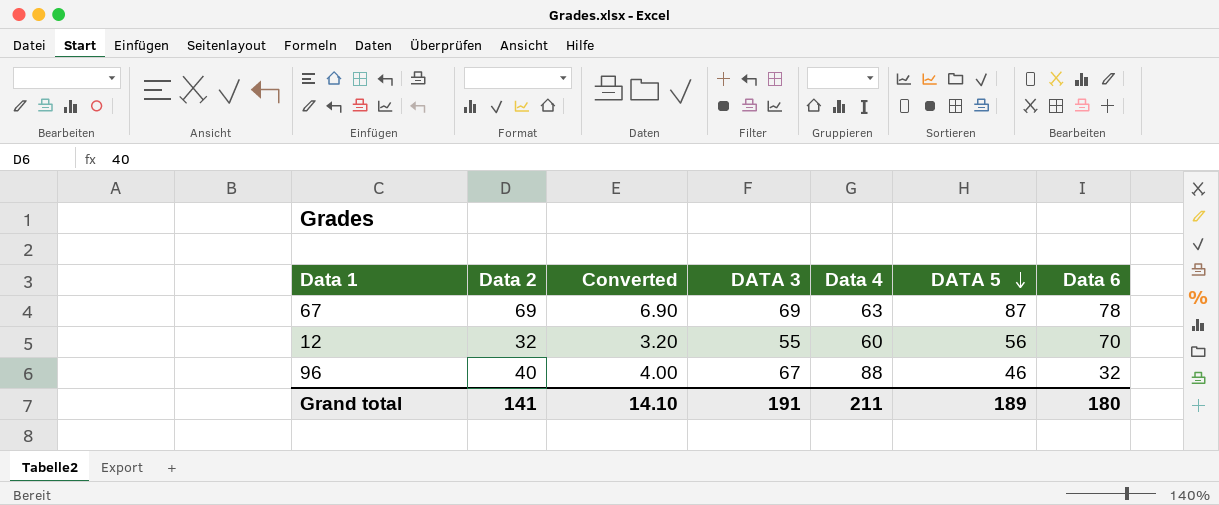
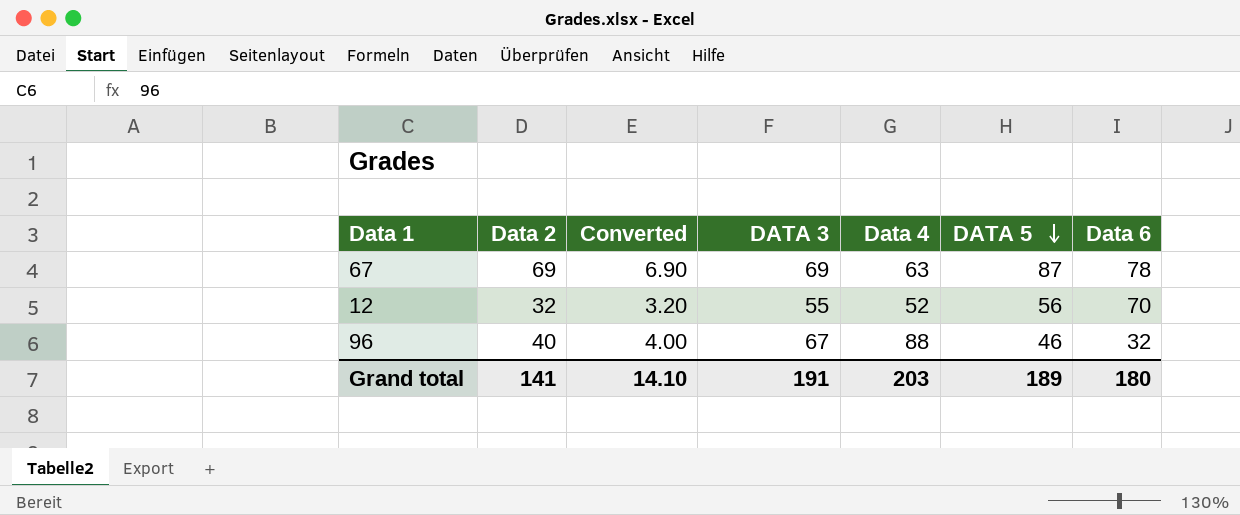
12 | Data 4: 60 -> 52
Grand total | Data 4: 211 -> 203

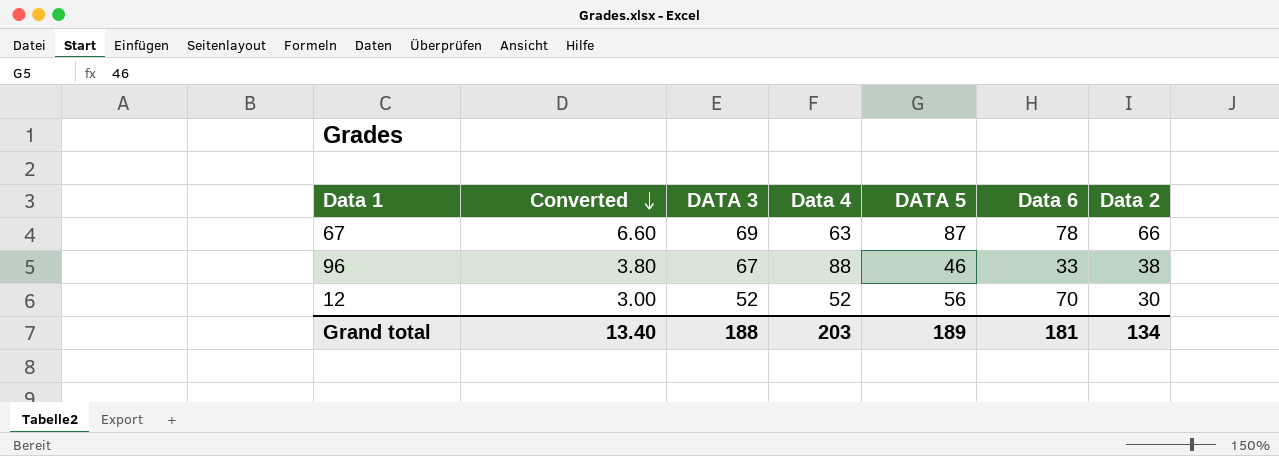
row order: DATA 5 descending -> Converted descending
column Data 2 | position: 2 -> 7
67 | Converted: 6.90 -> 6.60
67 | Data 2: 69 -> 66
96 | Converted: 4.00 -> 3.80
96 | Data 6: 32 -> 33
96 | Data 2: 40 -> 38
12 | Converted: 3.20 -> 3.00
12 | DATA 3: 55 -> 52
12 | Data 2: 32 -> 30
Grand total | Converted: 14.10 -> 13.40
Grand total | DATA 3: 191 -> 188
Grand total | Data 6: 180 -> 181
Grand total | Data 2: 141 -> 134

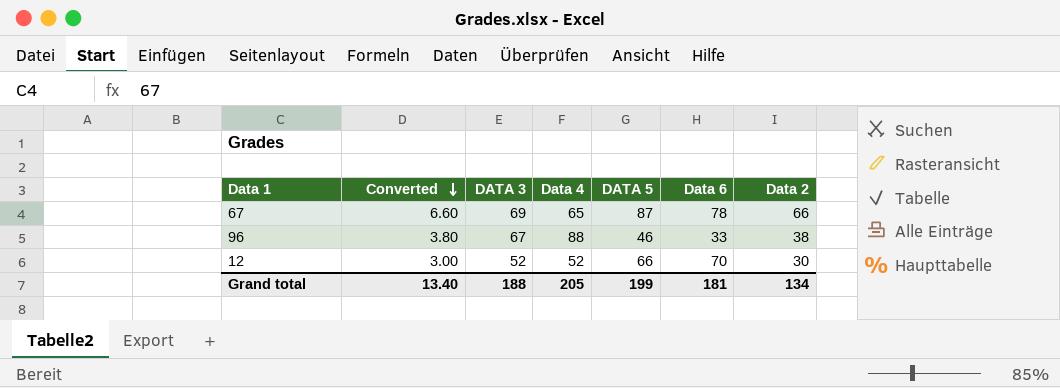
67 | Data 4: 63 -> 65
12 | DATA 5: 56 -> 66
Grand total | Data 4: 203 -> 205
Grand total | DATA 5: 189 -> 199

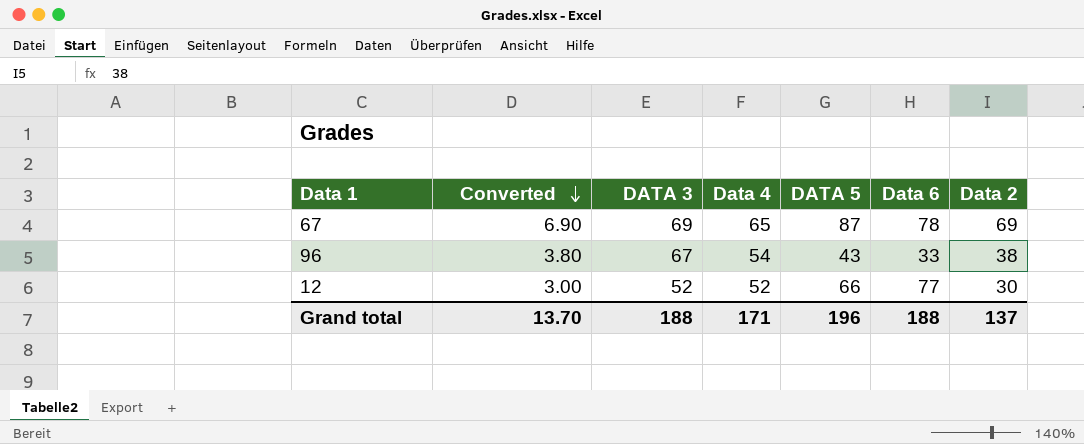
67 | Converted: 6.60 -> 6.90
67 | Data 2: 66 -> 69
96 | Data 4: 88 -> 54
96 | DATA 5: 46 -> 43
12 | Data 6: 70 -> 77
Grand total | Converted: 13.40 -> 13.70
Grand total | Data 4: 205 -> 171
Grand total | DATA 5: 199 -> 196
Grand total | Data 6: 181 -> 188
Grand total | Data 2: 134 -> 137

